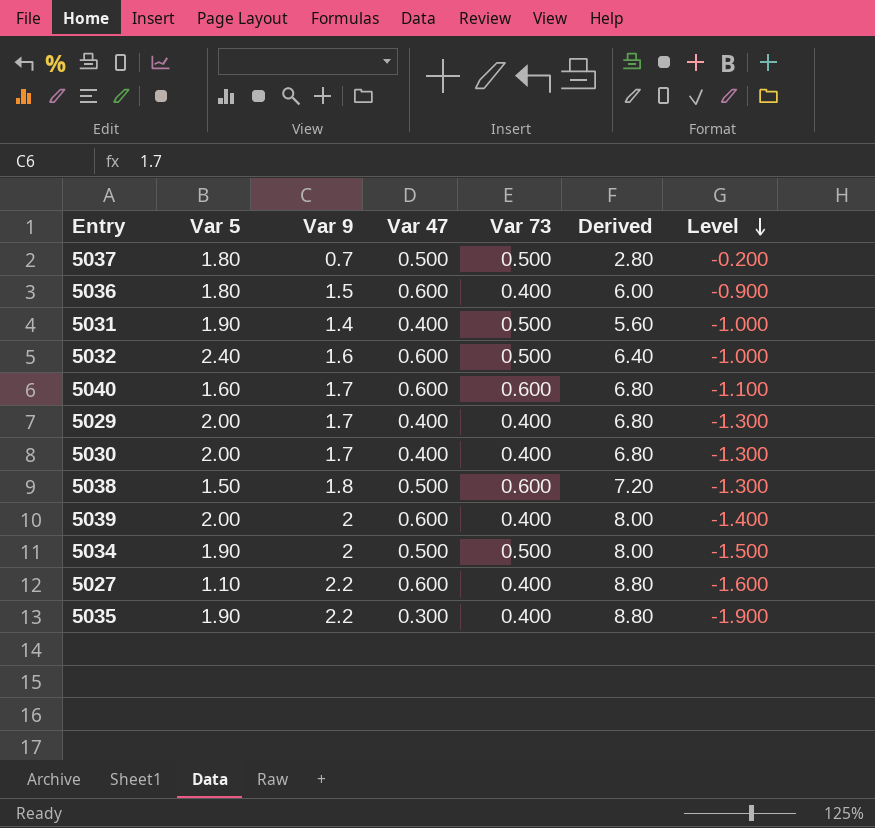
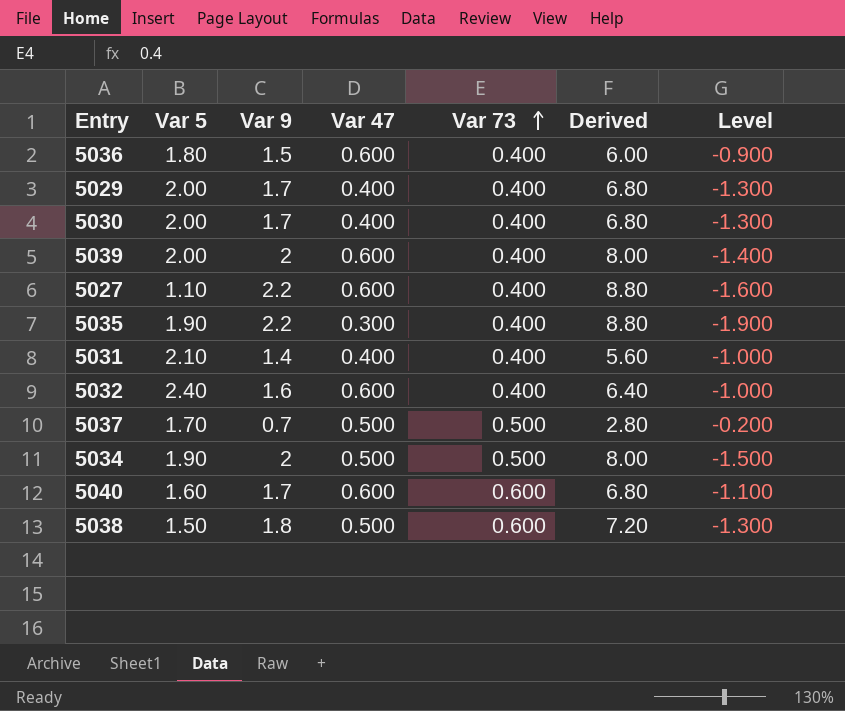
row order: Level descending -> Var 73 ascending
5031 | Var 5: 1.90 -> 2.10
5031 | Var 73: 0.500 -> 0.400
5032 | Var 73: 0.500 -> 0.400
5037 | Var 5: 1.80 -> 1.70

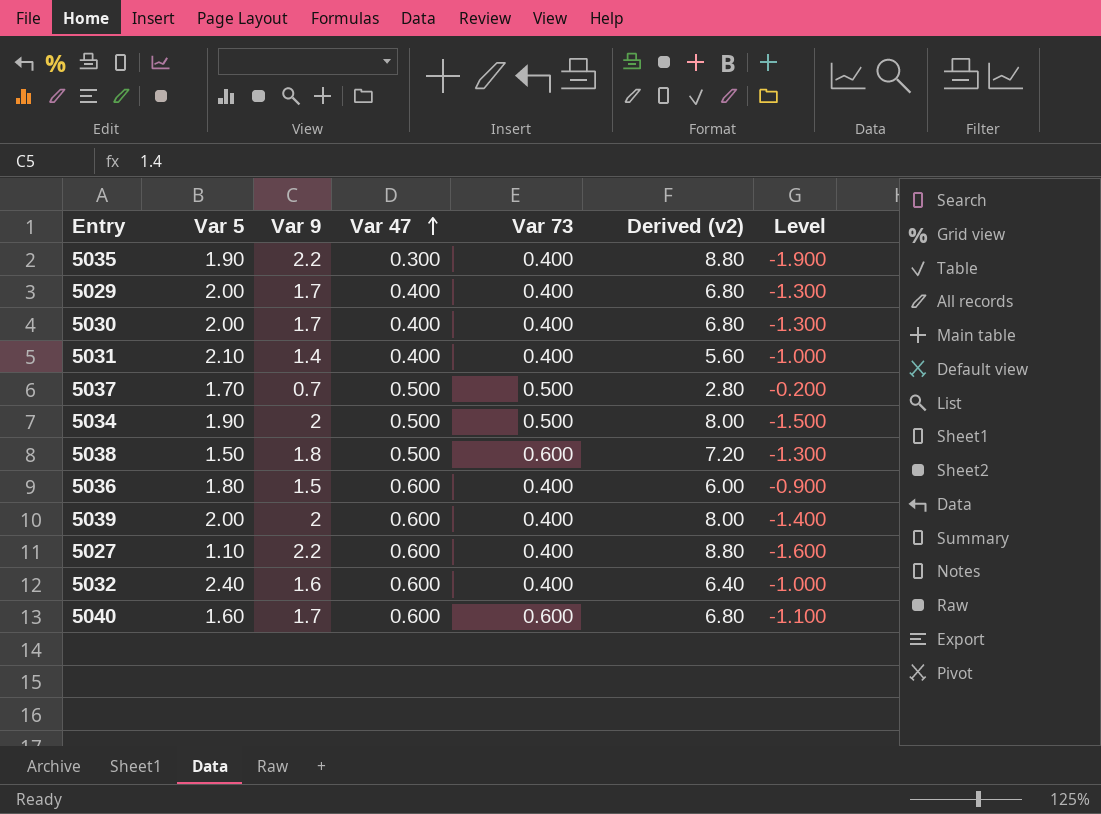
row order: Var 73 ascending -> Var 47 ascending
column name: Derived -> Derived (v2)

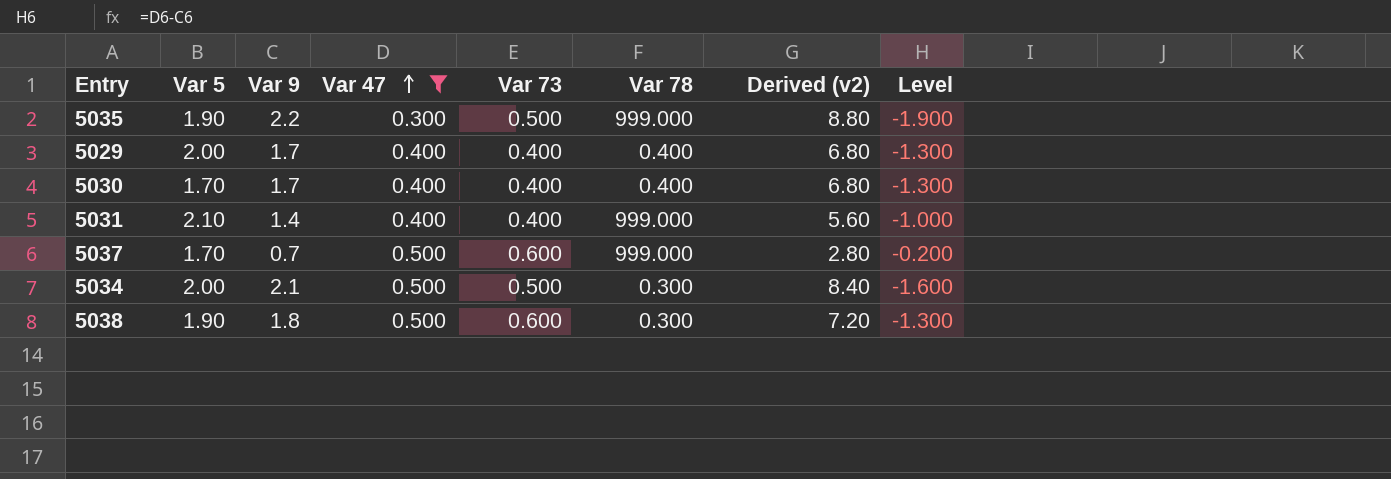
filter: none -> Var 47 != 0.600
column Var 78 | position: none -> 6
5035 | Var 73: 0.400 -> 0.500
5030 | Var 5: 2.00 -> 1.70
5037 | Var 73: 0.500 -> 0.600
5034 | Var 5: 1.90 -> 2.00
5034 | Var 9: 2 -> 2.1
5034 | Derived (v2): 8.00 -> 8.40
5034 | Level: -1.500 -> -1.600
5038 | Var 5: 1.50 -> 1.90

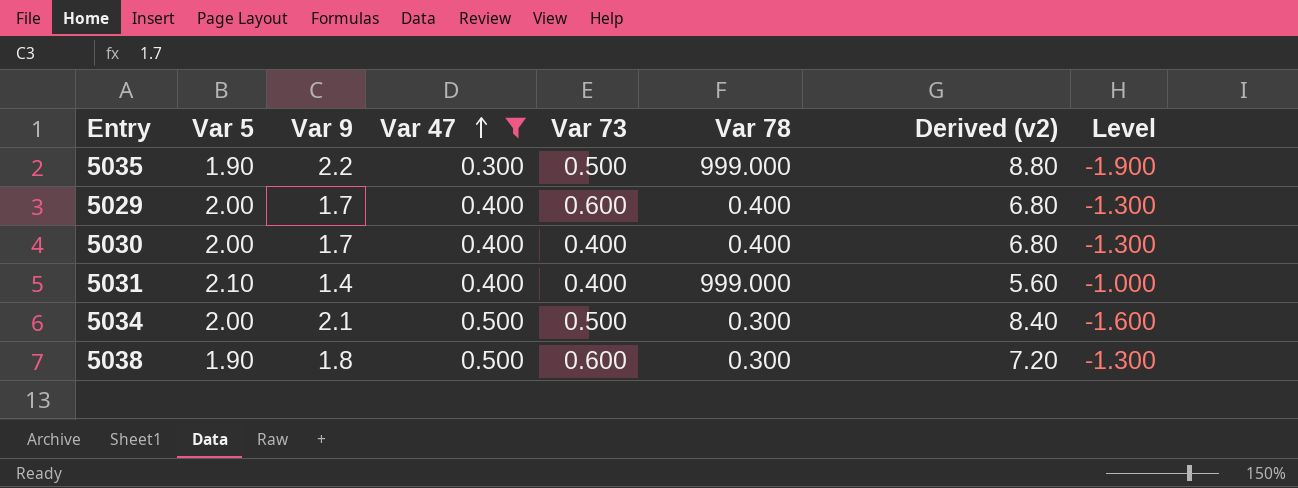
row 5037: 1.70 | 0.7 | 0.500 | 0.600 | 999.000 | 2.80 | -0.200 -> none
5029 | Var 73: 0.400 -> 0.600
5030 | Var 5: 1.70 -> 2.00

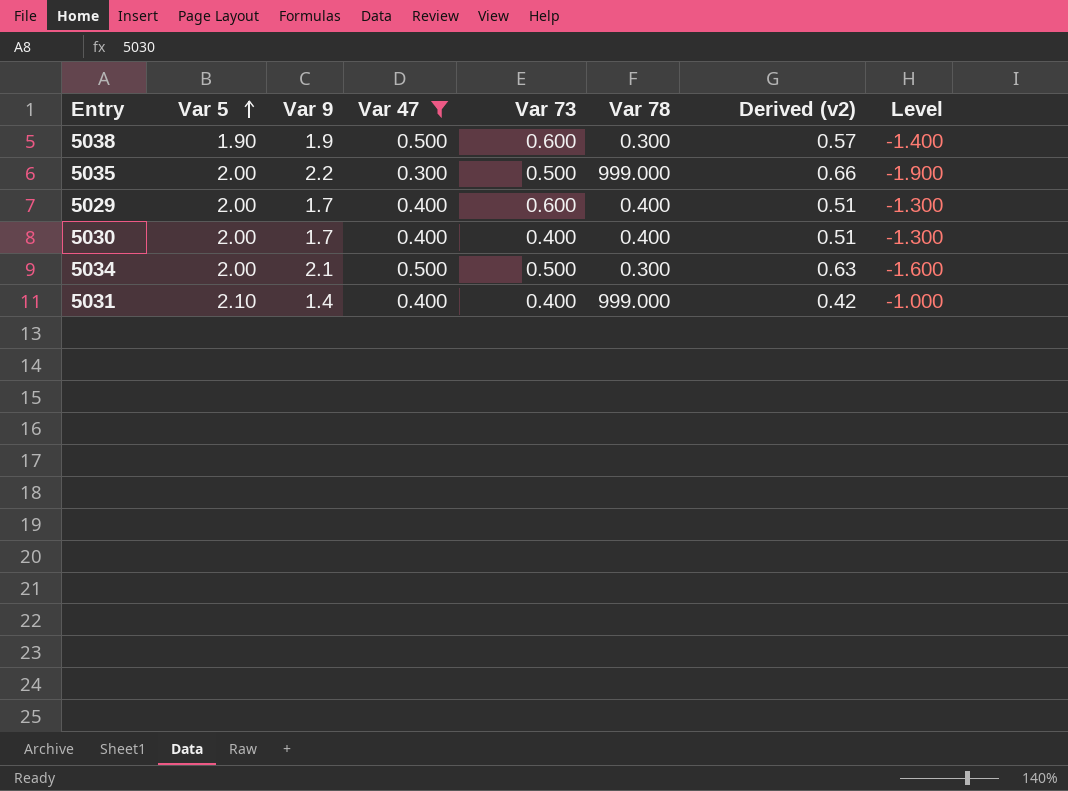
row order: Var 47 ascending -> Var 5 ascending
column Derived (v2) | formula: [Var 9] * 4 -> [Var 9] * 0.3
5038 | Var 9: 1.8 -> 1.9
5038 | Level: -1.300 -> -1.400
5035 | Var 5: 1.90 -> 2.00

